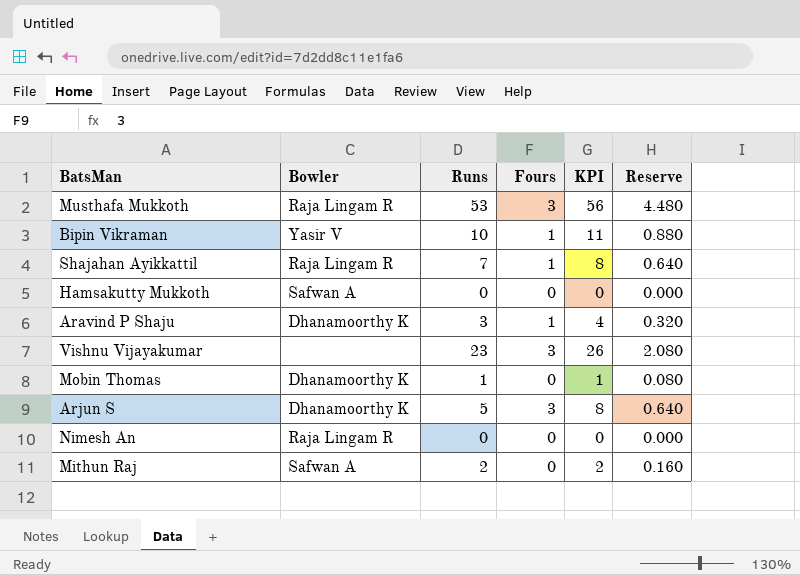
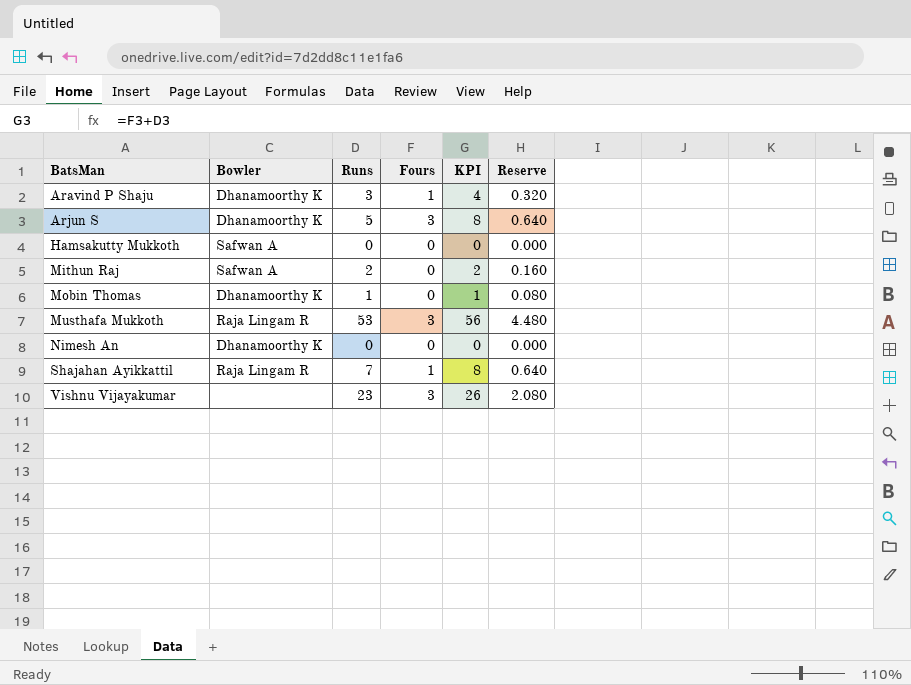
row order: none -> BatsMan ascending
row Bipin Vikraman: Yasir V | 10 | 1 | 11 | 0.880 -> none
Nimesh An | Bowler: Raja Lingam R -> Dhanamoorthy K

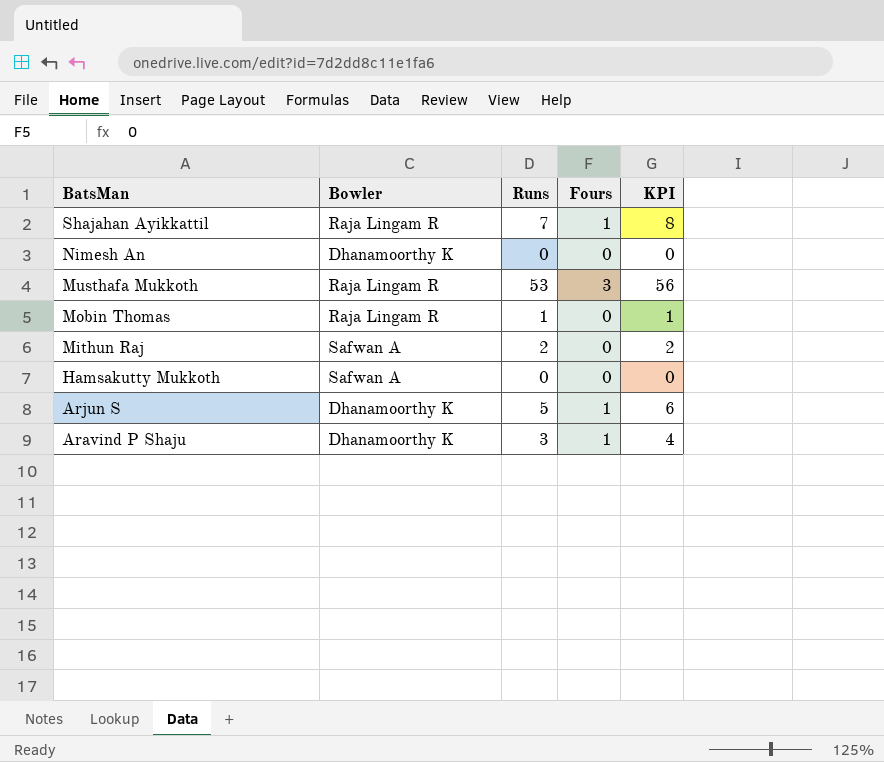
row order: BatsMan ascending -> BatsMan descending
column Reserve | formula: [KPI] * 0.08 -> none
row Vishnu Vijayakumar: none | 23 | 3 | 26 | 2.080 -> none
Mobin Thomas | Bowler: Dhanamoorthy K -> Raja Lingam R
Arjun S | Fours: 3 -> 1
Arjun S | KPI: 8 -> 6

